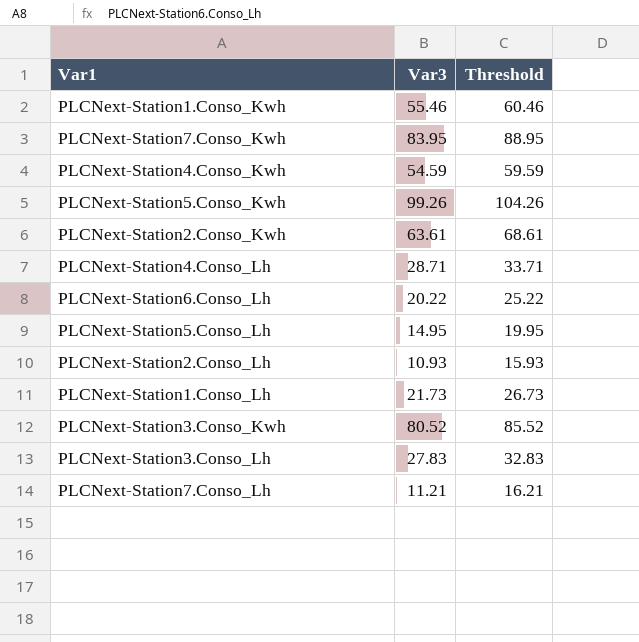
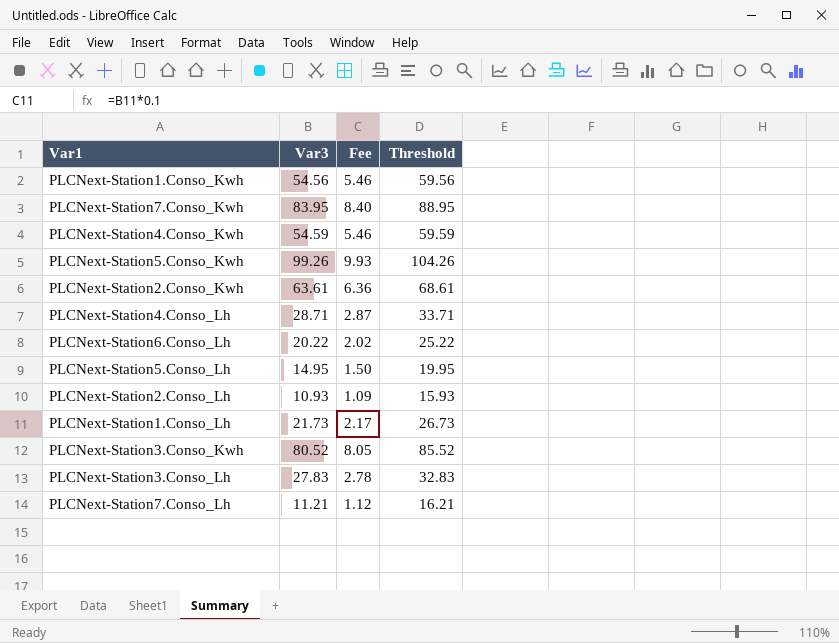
column Fee | formula: none -> [Var3] * 0.1
PLCNext-Station1.Conso_Kwh | Var3: 55.46 -> 54.56
PLCNext-Station1.Conso_Kwh | Threshold: 60.46 -> 59.56

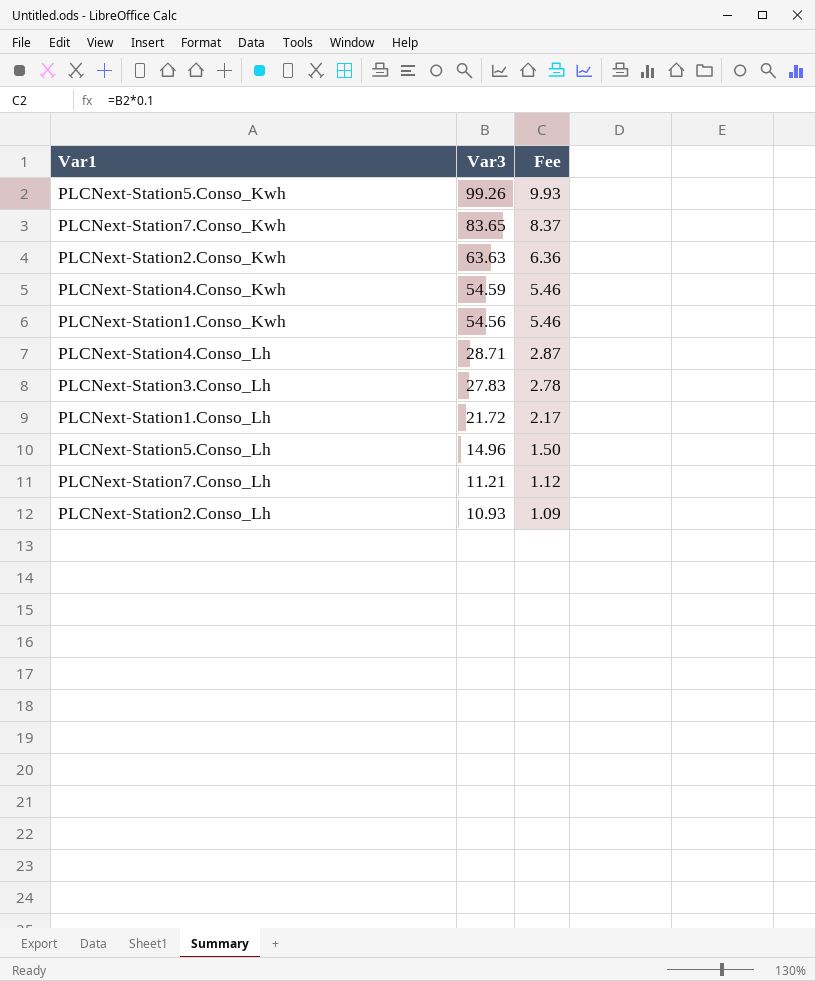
row order: none -> Var3 descending
column Threshold | formula: [Var3] + 5 -> none
row PLCNext-Station6.Conso_Lh: 20.22 | 2.02 | 25.22 -> none
row PLCNext-Station3.Conso_Kwh: 80.52 | 8.05 | 85.52 -> none
PLCNext-Station7.Conso_Kwh | Var3: 83.95 -> 83.65
PLCNext-Station7.Conso_Kwh | Fee: 8.40 -> 8.37
PLCNext-Station2.Conso_Kwh | Var3: 63.61 -> 63.63
PLCNext-Station1.Conso_Lh | Var3: 21.73 -> 21.72
PLCNext-Station5.Conso_Lh | Var3: 14.95 -> 14.96

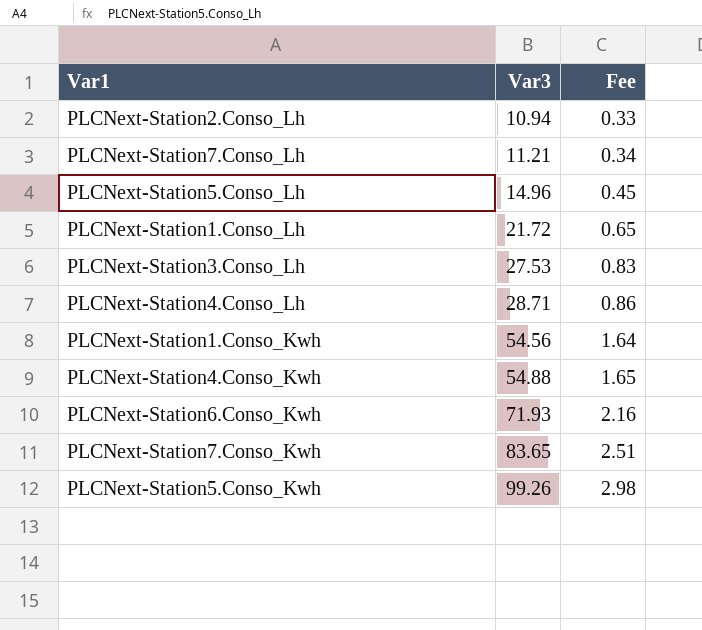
row order: Var3 descending -> Var3 ascending
column Fee | formula: [Var3] * 0.1 -> [Var3] * 0.03
row PLCNext-Station2.Conso_Kwh: 63.63 | 6.36 -> none
PLCNext-Station2.Conso_Lh | Var3: 10.93 -> 10.94
PLCNext-Station3.Conso_Lh | Var3: 27.83 -> 27.53
PLCNext-Station4.Conso_Kwh | Var3: 54.59 -> 54.88
row PLCNext-Station6.Conso_Kwh: none -> 71.93 | 2.16

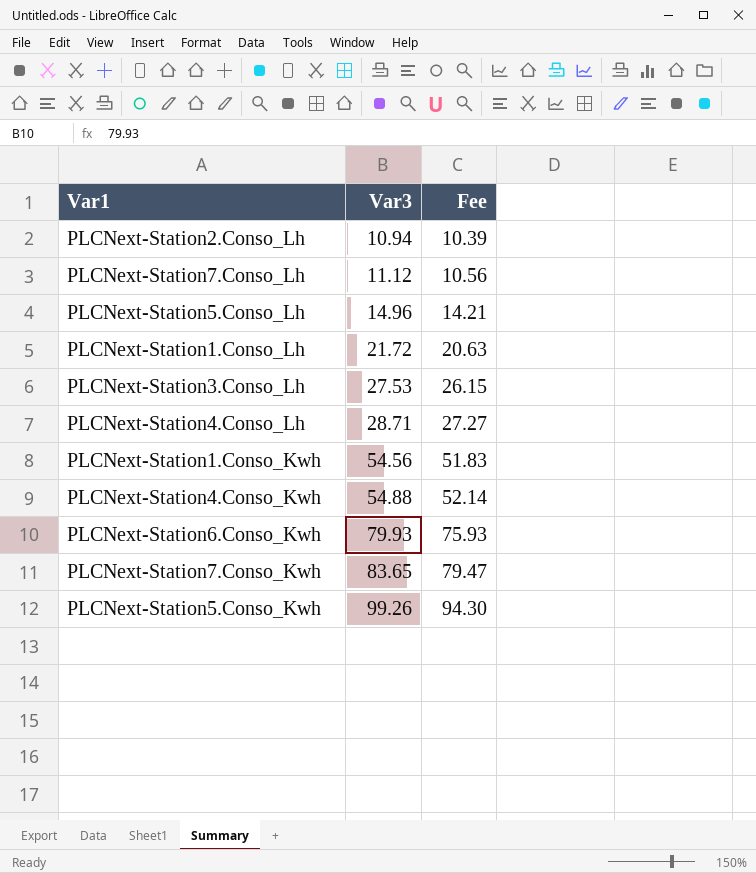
column Fee | formula: [Var3] * 0.03 -> [Var3] * 0.95
PLCNext-Station7.Conso_Lh | Var3: 11.21 -> 11.12
PLCNext-Station6.Conso_Kwh | Var3: 71.93 -> 79.93

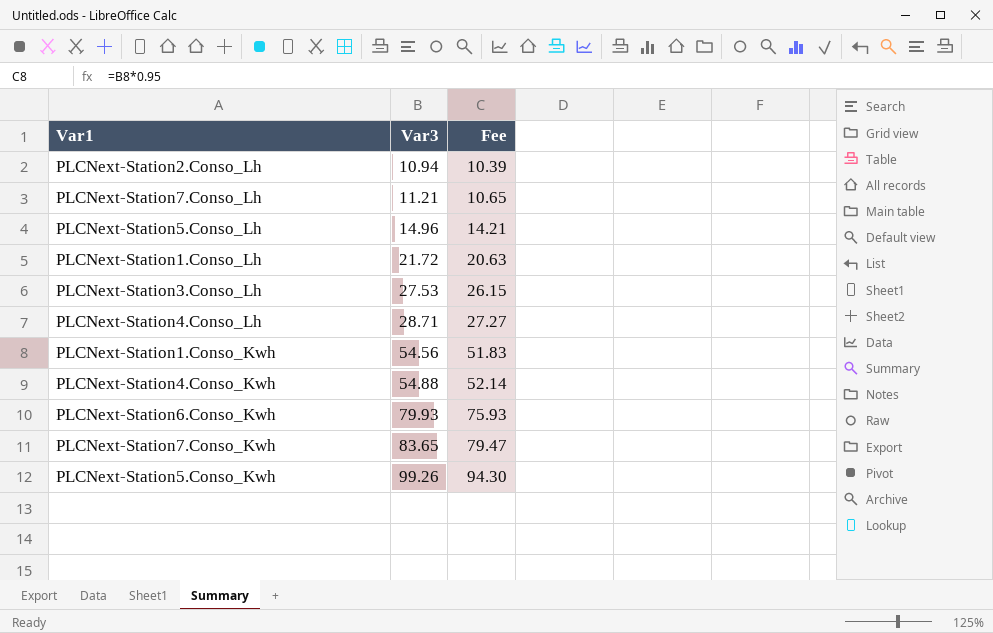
PLCNext-Station7.Conso_Lh | Var3: 11.12 -> 11.21
PLCNext-Station7.Conso_Lh | Fee: 10.56 -> 10.65

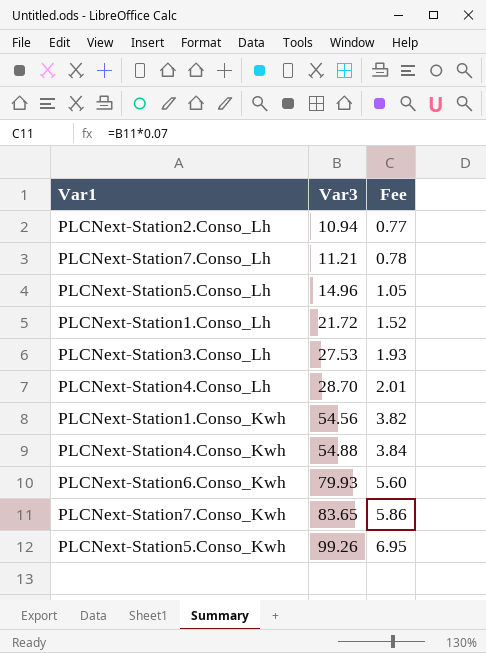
column Fee | formula: [Var3] * 0.95 -> [Var3] * 0.07
PLCNext-Station4.Conso_Lh | Var3: 28.71 -> 28.70

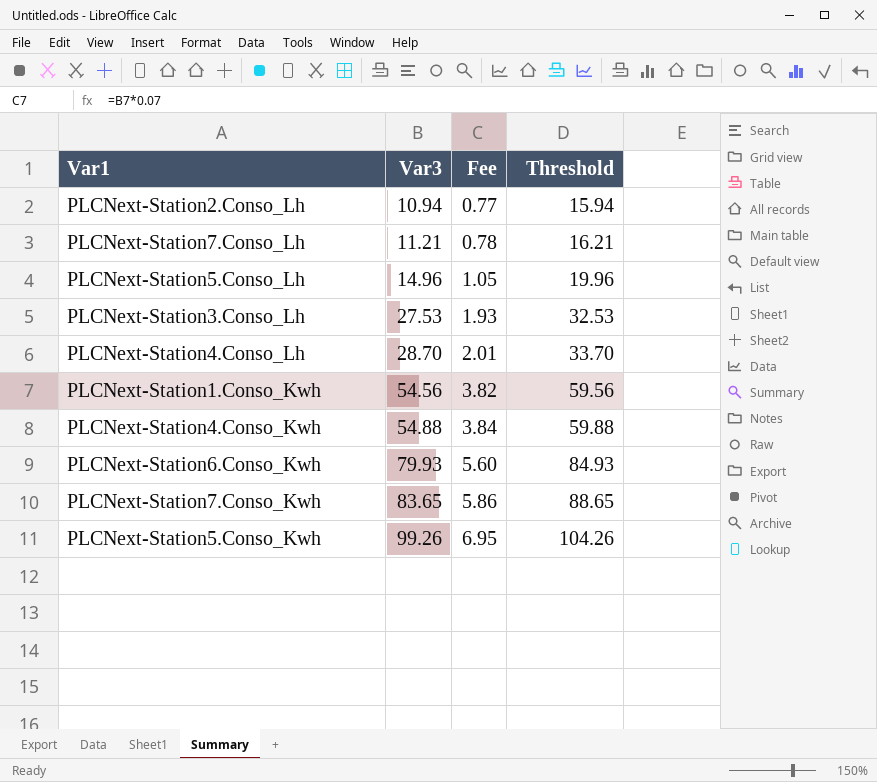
column Threshold | formula: none -> [Var3] + 5
row PLCNext-Station1.Conso_Lh: 21.72 | 1.52 -> none

